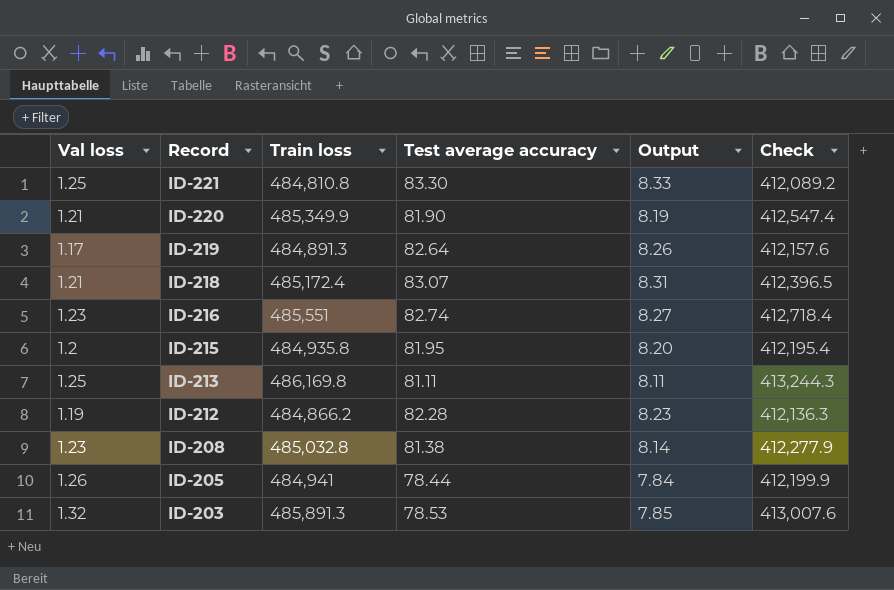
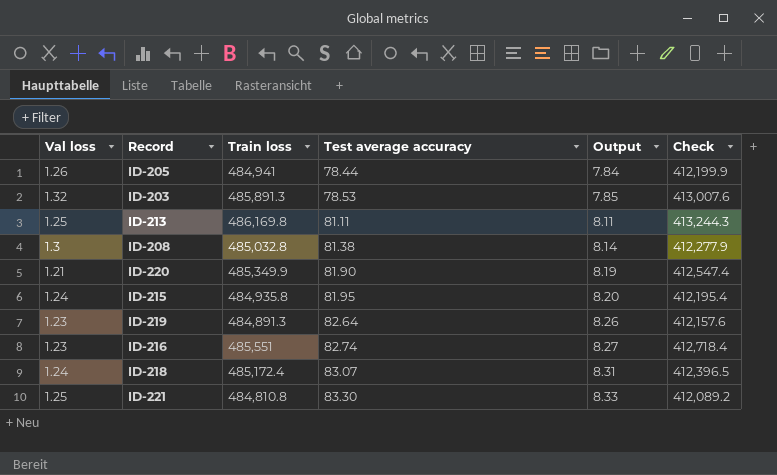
row order: Record descending -> Test average accuracy ascending
row ID-212: 1.19 | 484,866.2 | 82.28 | 8.23 | 412,136.3 -> none
ID-208 | Val loss: 1.23 -> 1.3
ID-215 | Val loss: 1.2 -> 1.24
ID-219 | Val loss: 1.17 -> 1.23
ID-218 | Val loss: 1.21 -> 1.24

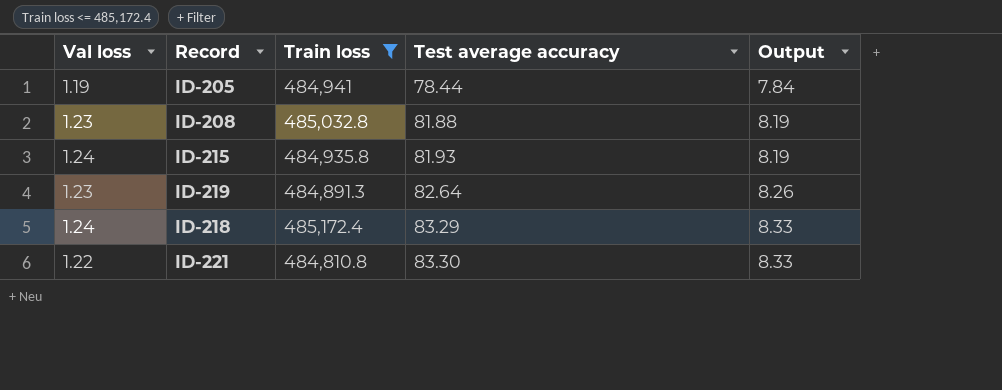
filter: none -> Train loss <= 485,172.4
column Check | formula: [Train loss] * 0.85 -> none
ID-205 | Val loss: 1.26 -> 1.19
ID-208 | Val loss: 1.3 -> 1.23
ID-208 | Test average accuracy: 81.38 -> 81.88
ID-208 | Output: 8.14 -> 8.19
ID-215 | Test average accuracy: 81.95 -> 81.93
ID-215 | Output: 8.20 -> 8.19
ID-218 | Test average accuracy: 83.07 -> 83.29
ID-218 | Output: 8.31 -> 8.33
ID-221 | Val loss: 1.25 -> 1.22

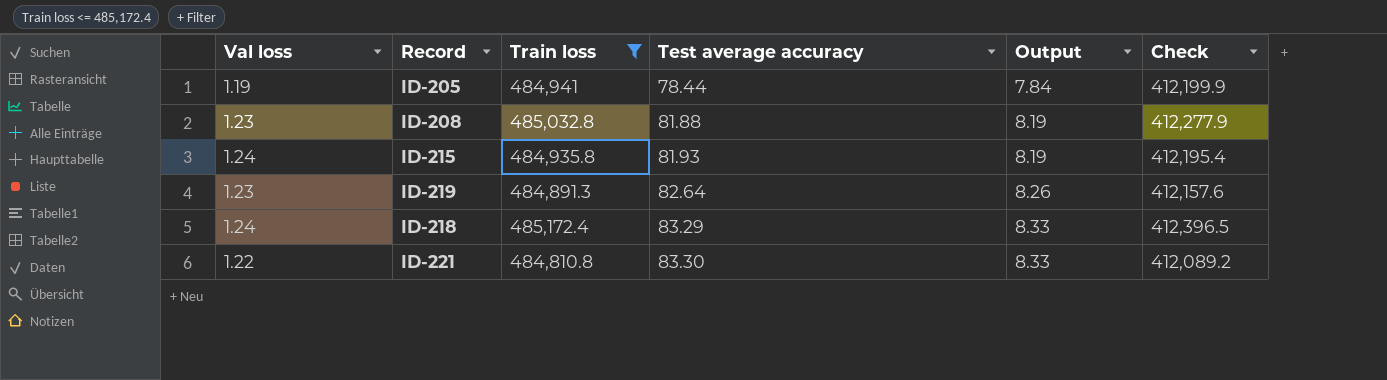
column Check | formula: none -> [Train loss] * 0.85

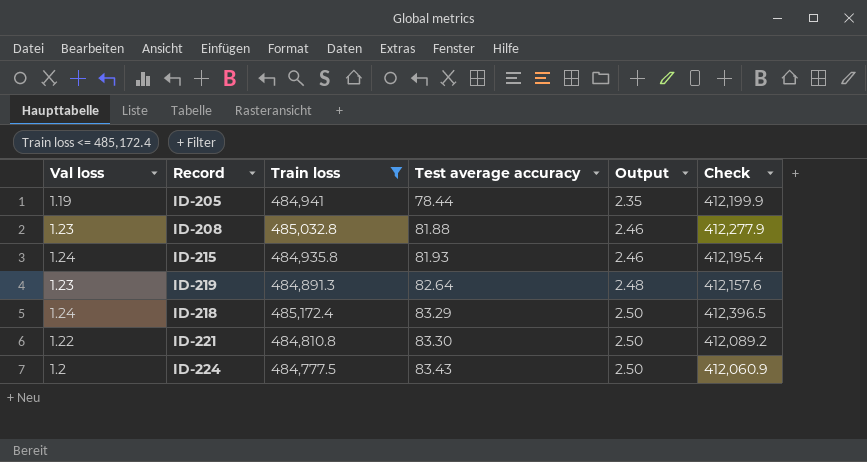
column Output | formula: [Test average accuracy] * 0.1 -> [Test average accuracy] * 0.03
row ID-224: none -> 1.2 | 484,777.5 | 83.43 | 2.50 | 412,060.9

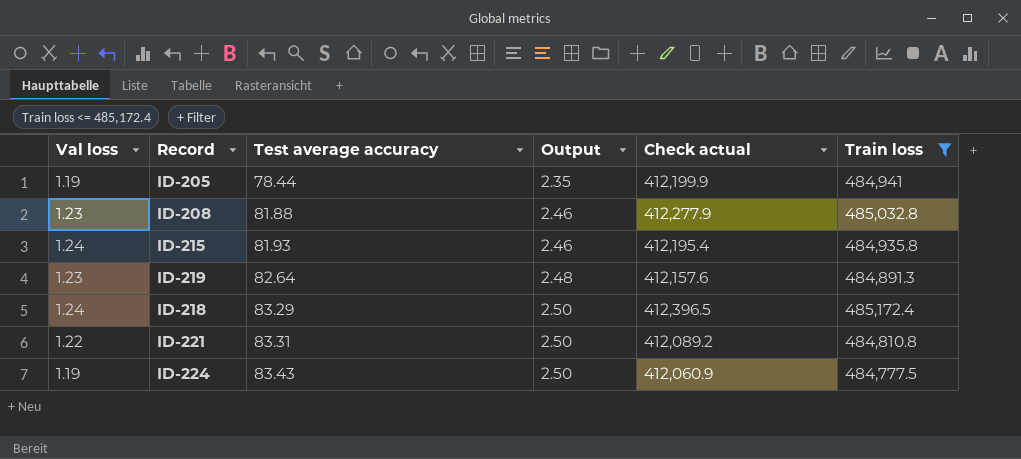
column name: Check -> Check actual
column Train loss | position: 3 -> 6
ID-221 | Test average accuracy: 83.30 -> 83.31
ID-224 | Val loss: 1.2 -> 1.19

